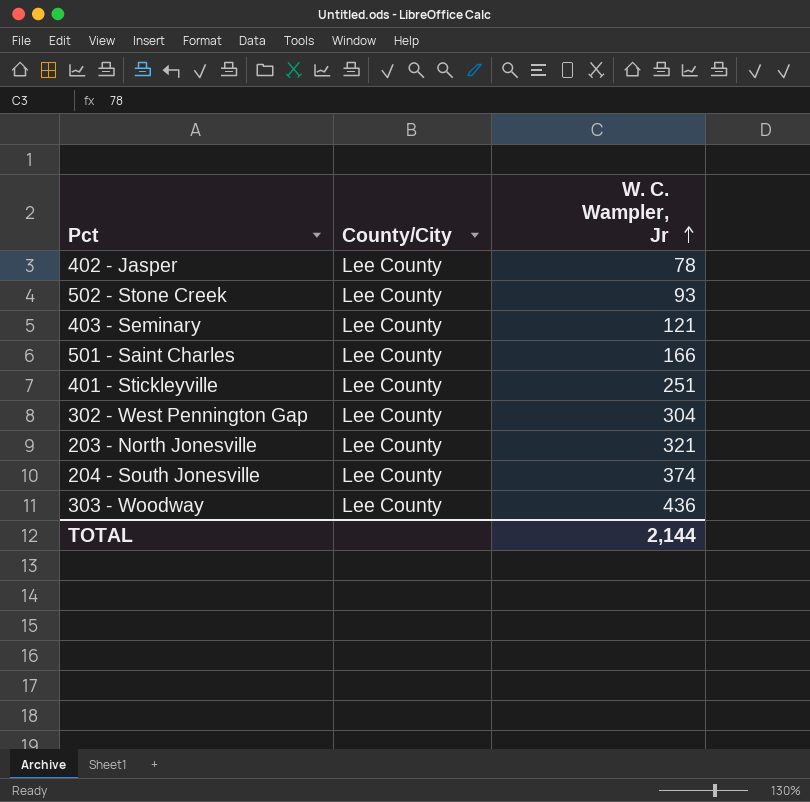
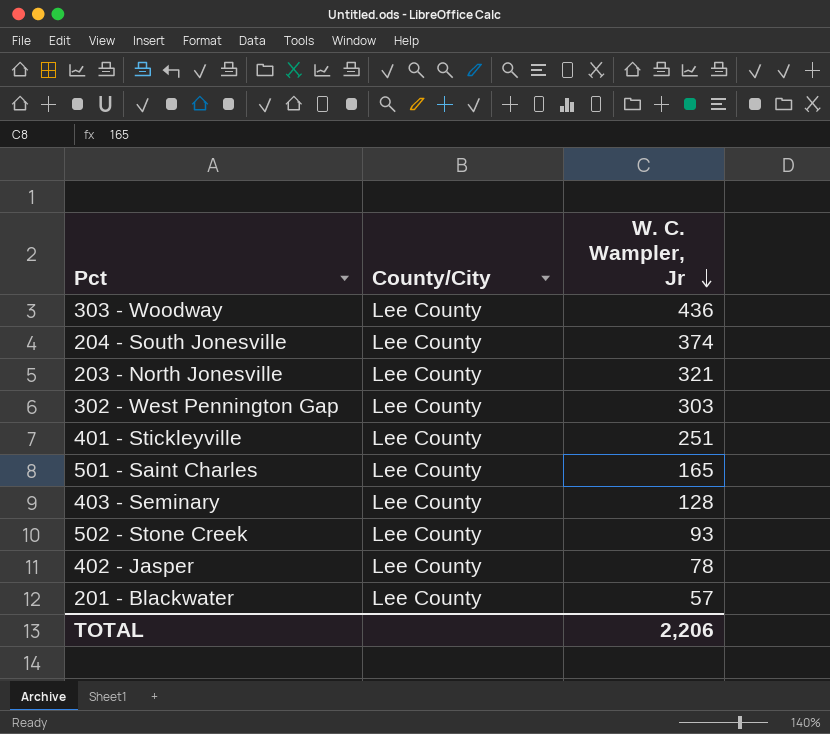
row order: W. C. Wampler, Jr ascending -> W. C. Wampler, Jr descending
302 - West Pennington Gap | W. C. Wampler, Jr: 304 -> 303
501 - Saint Charles | W. C. Wampler, Jr: 166 -> 165
403 - Seminary | W. C. Wampler, Jr: 121 -> 128
row 201 - Blackwater: none -> Lee County | 57
TOTAL | W. C. Wampler, Jr: 2,144 -> 2,206

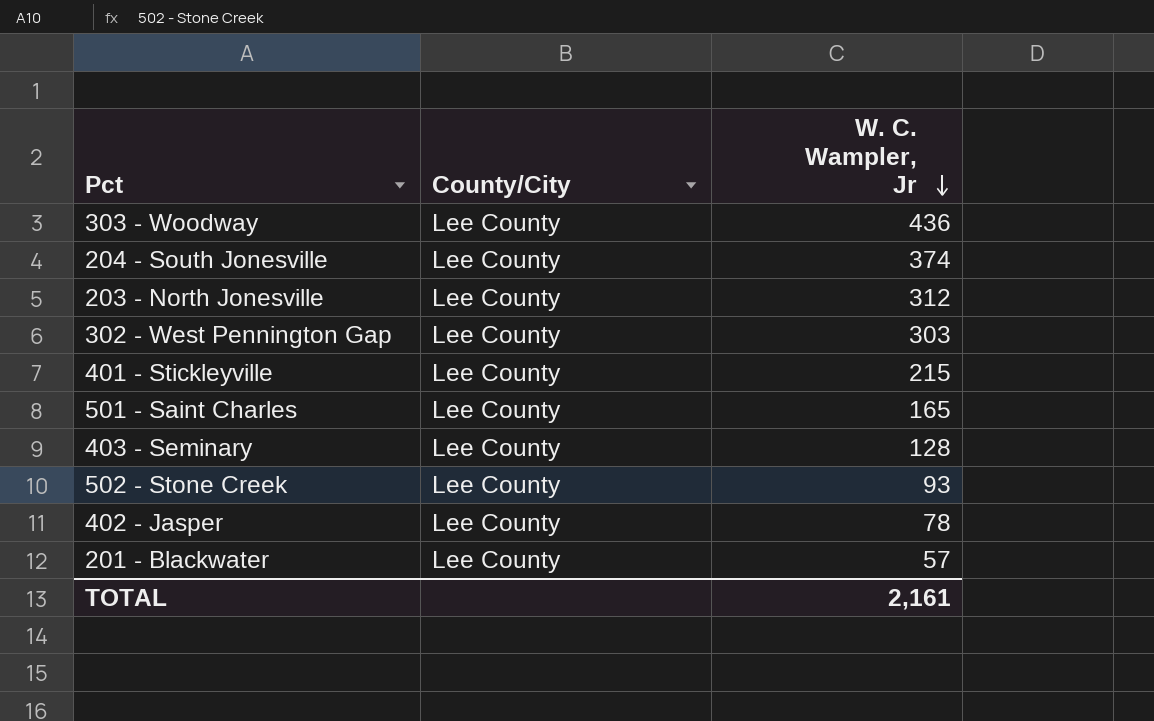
203 - North Jonesville | W. C. Wampler, Jr: 321 -> 312
401 - Stickleyville | W. C. Wampler, Jr: 251 -> 215
TOTAL | W. C. Wampler, Jr: 2,206 -> 2,161

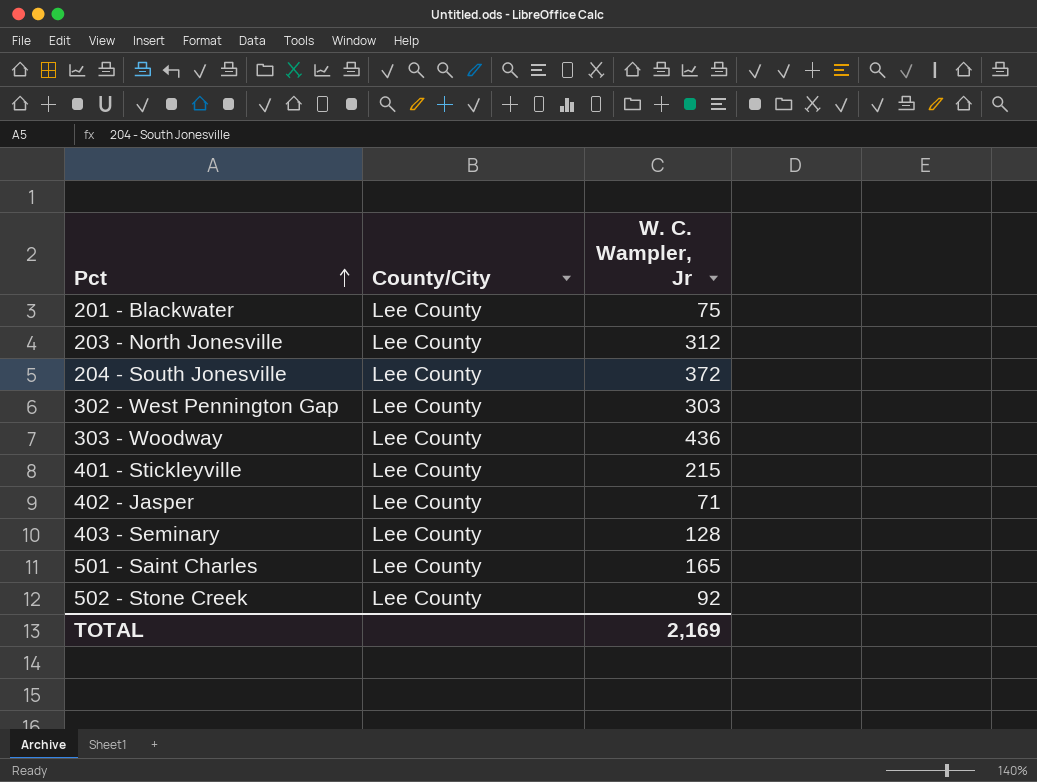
row order: W. C. Wampler, Jr descending -> Pct ascending
201 - Blackwater | W. C. Wampler, Jr: 57 -> 75
204 - South Jonesville | W. C. Wampler, Jr: 374 -> 372
402 - Jasper | W. C. Wampler, Jr: 78 -> 71
502 - Stone Creek | W. C. Wampler, Jr: 93 -> 92
TOTAL | W. C. Wampler, Jr: 2,161 -> 2,169

